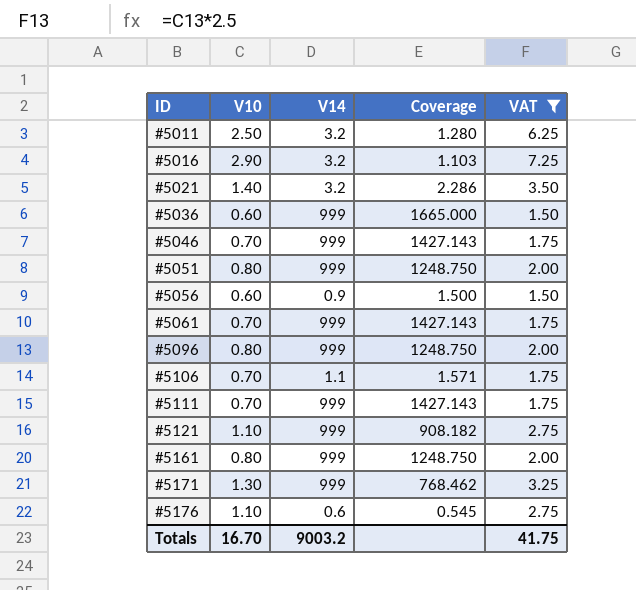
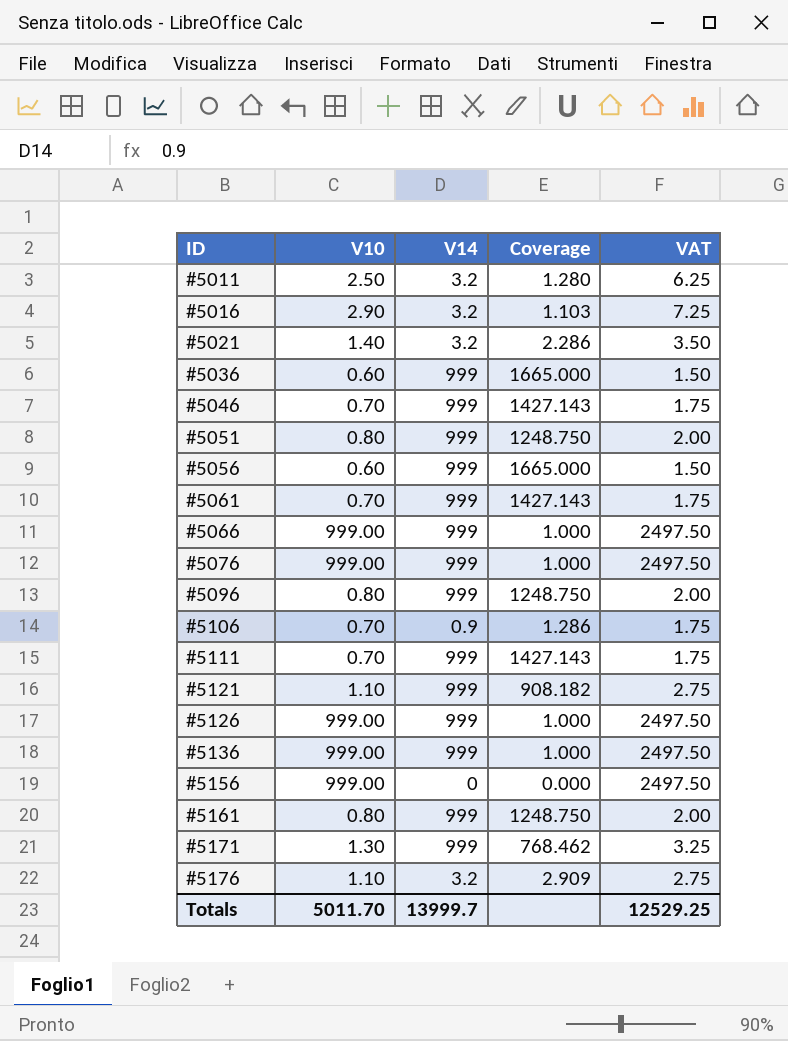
filter: VAT != 2497.50 -> none
#5056 | V14: 0.9 -> 999
#5056 | Coverage: 1.500 -> 1665.000
#5106 | V14: 1.1 -> 0.9
#5106 | Coverage: 1.571 -> 1.286
#5176 | V14: 0.6 -> 3.2
#5176 | Coverage: 0.545 -> 2.909
Totals | V10: 16.70 -> 5011.70
Totals | V14: 9003.2 -> 13999.7
Totals | VAT: 41.75 -> 12529.25

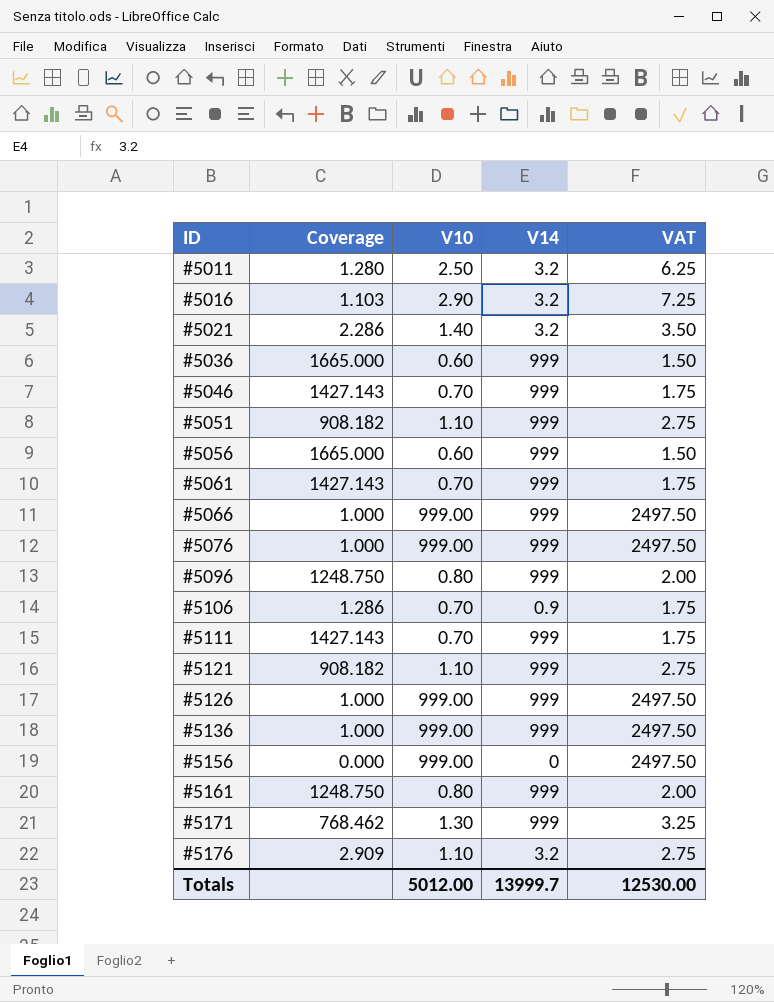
column Coverage | position: 4 -> 2
#5051 | Coverage: 1248.750 -> 908.182
#5051 | V10: 0.80 -> 1.10
#5051 | VAT: 2.00 -> 2.75
Totals | V10: 5011.70 -> 5012.00
Totals | VAT: 12529.25 -> 12530.00

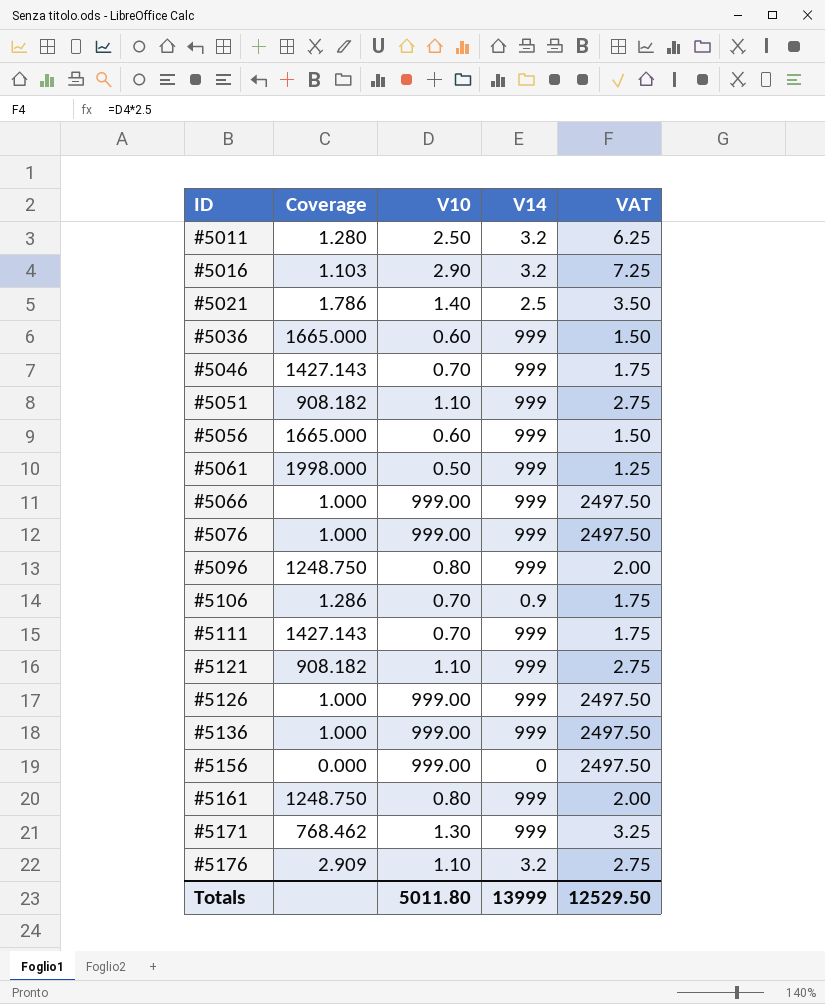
#5021 | Coverage: 2.286 -> 1.786
#5021 | V14: 3.2 -> 2.5
#5061 | Coverage: 1427.143 -> 1998.000
#5061 | V10: 0.70 -> 0.50
#5061 | VAT: 1.75 -> 1.25
Totals | V10: 5012.00 -> 5011.80
Totals | V14: 13999.7 -> 13999
Totals | VAT: 12530.00 -> 12529.50

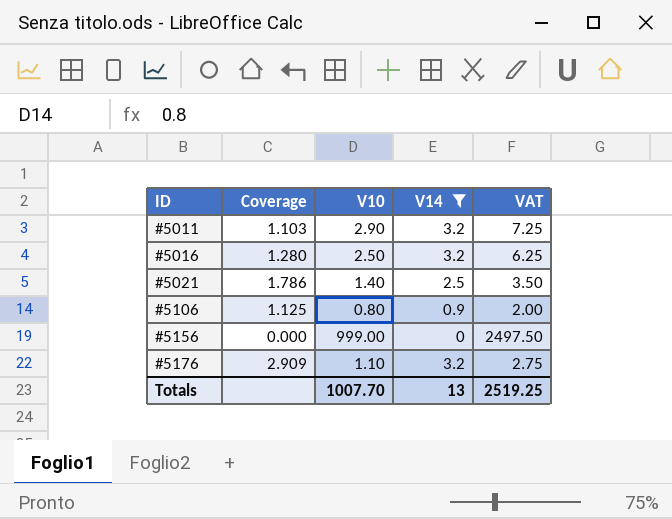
filter: none -> V14 != 999
#5011 | Coverage: 1.280 -> 1.103
#5011 | V10: 2.50 -> 2.90
#5011 | VAT: 6.25 -> 7.25
#5016 | Coverage: 1.103 -> 1.280
#5016 | V10: 2.90 -> 2.50
#5016 | VAT: 7.25 -> 6.25
#5106 | Coverage: 1.286 -> 1.125
#5106 | V10: 0.70 -> 0.80
#5106 | VAT: 1.75 -> 2.00
Totals | V10: 5011.80 -> 1007.70
Totals | V14: 13999 -> 13
Totals | VAT: 12529.50 -> 2519.25

